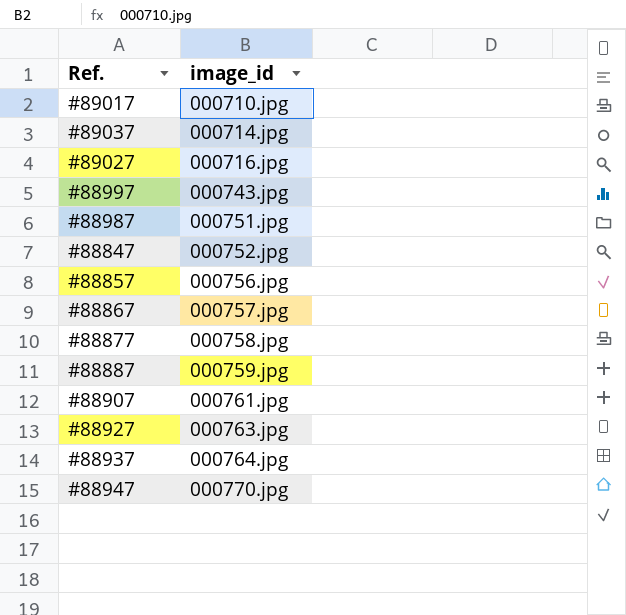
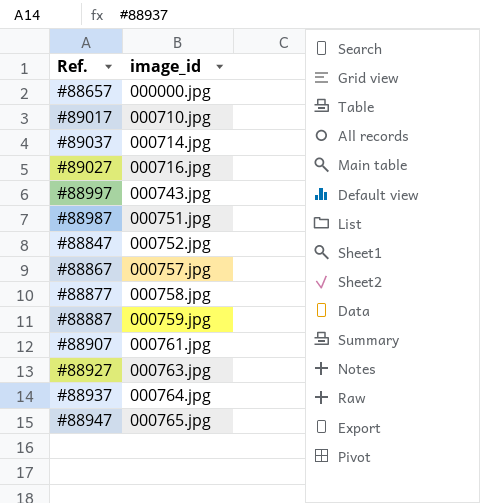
row #88857: 000756.jpg -> none
row #88657: none -> 000000.jpg
#88947 | image_id: 000770.jpg -> 000765.jpg

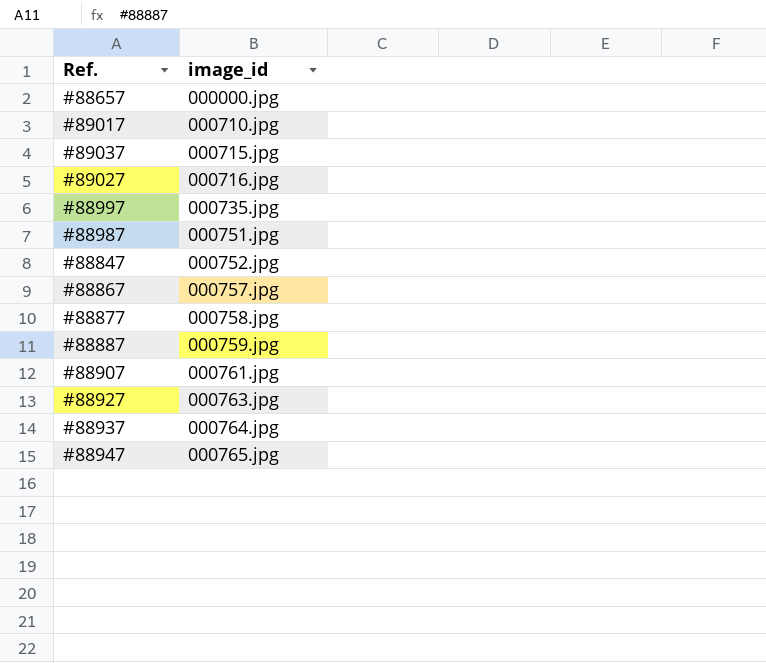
#89037 | image_id: 000714.jpg -> 000715.jpg
#88997 | image_id: 000743.jpg -> 000735.jpg

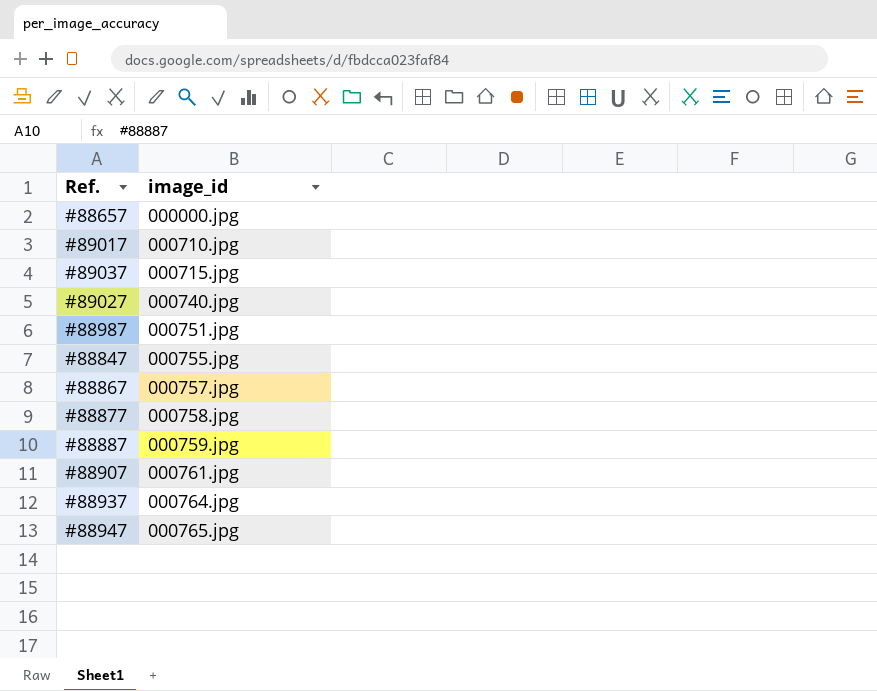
row #88997: 000735.jpg -> none
row #88927: 000763.jpg -> none
#89027 | image_id: 000716.jpg -> 000740.jpg
#88847 | image_id: 000752.jpg -> 000755.jpg

